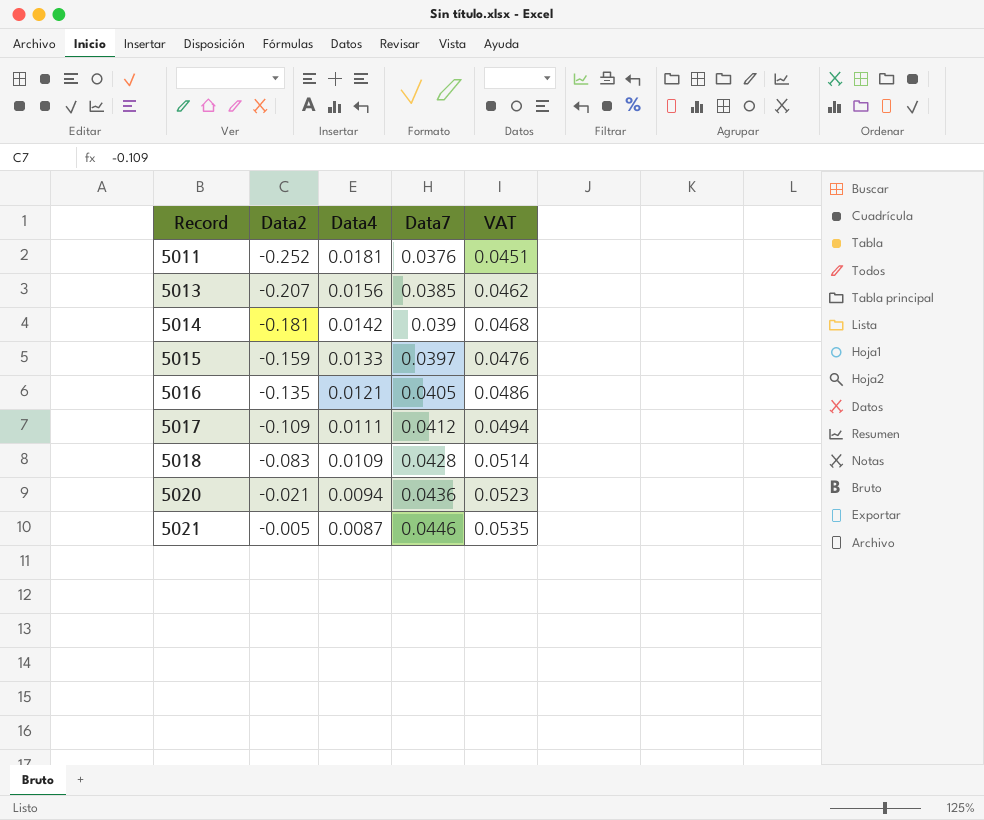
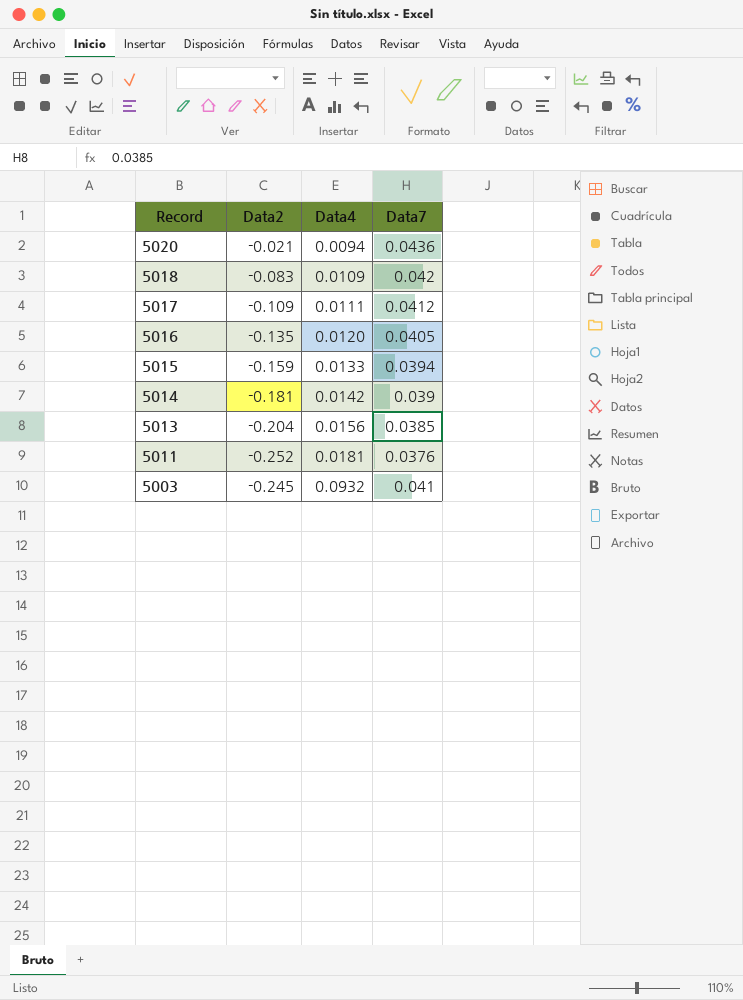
row order: Record ascending -> Record descending
column VAT | formula: [Data7] * 1.2 -> none
row 5021: -0.005 | 0.0087 | 0.0446 | 0.0535 -> none
5018 | Data7: 0.0428 -> 0.042
5016 | Data4: 0.0121 -> 0.0120
5015 | Data7: 0.0397 -> 0.0394
5013 | Data2: -0.207 -> -0.204
row 5003: none -> -0.245 | 0.0932 | 0.041

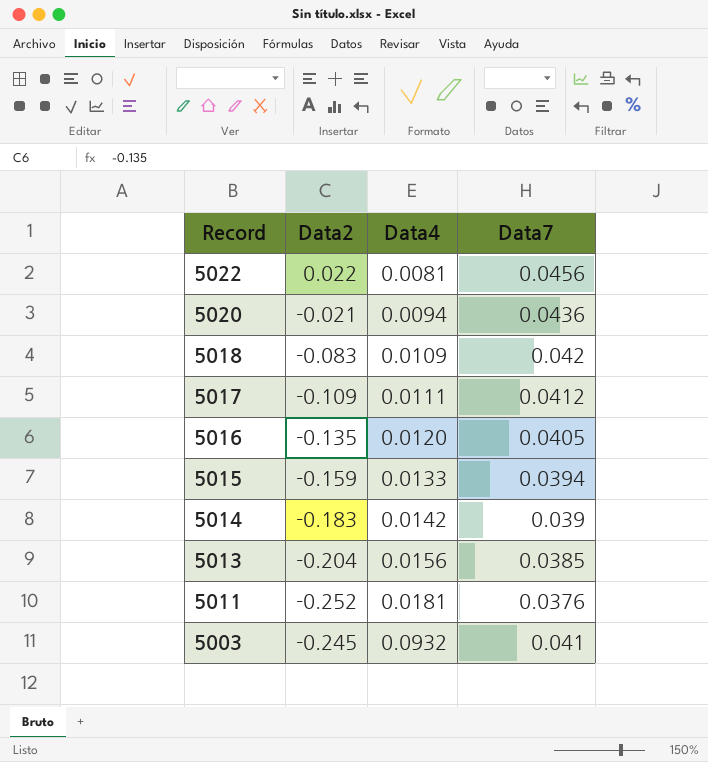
row 5022: none -> 0.022 | 0.0081 | 0.0456
5014 | Data2: -0.181 -> -0.183

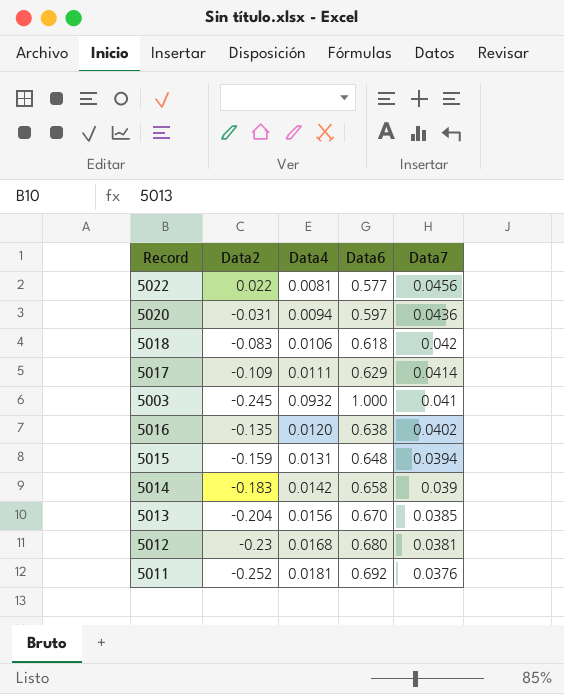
row order: Record descending -> Data7 descending
column Data6 | position: none -> 4
5020 | Data2: -0.021 -> -0.031
5018 | Data4: 0.0109 -> 0.0106
5017 | Data7: 0.0412 -> 0.0414
5016 | Data7: 0.0405 -> 0.0402
5015 | Data4: 0.0133 -> 0.0131
row 5012: none -> -0.23 | 0.0168 | 0.680 | 0.0381

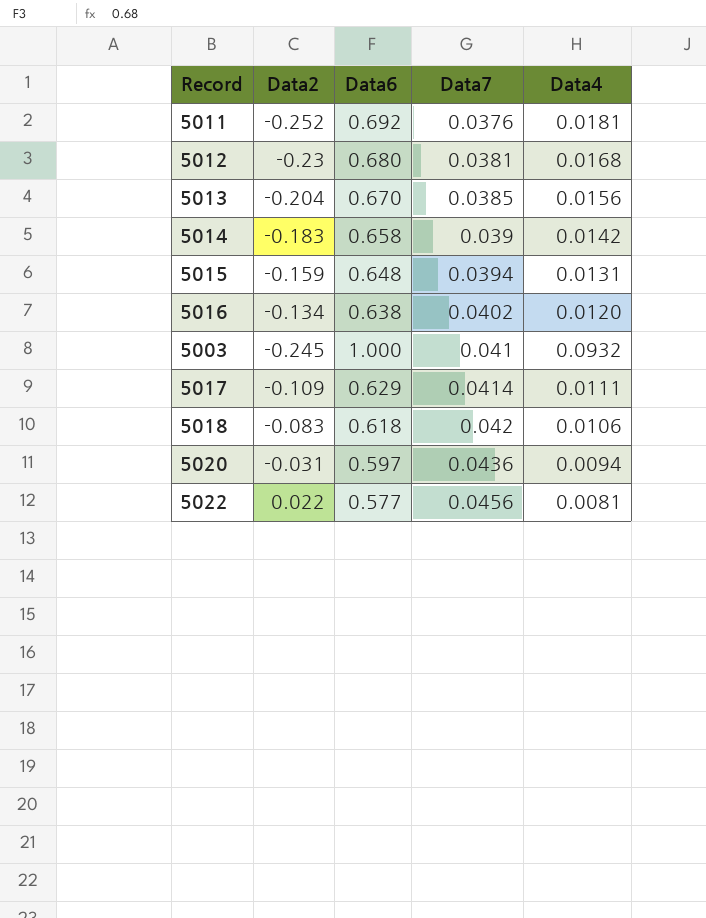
row order: Data7 descending -> Data7 ascending
column Data4 | position: 3 -> 5
5016 | Data2: -0.135 -> -0.134

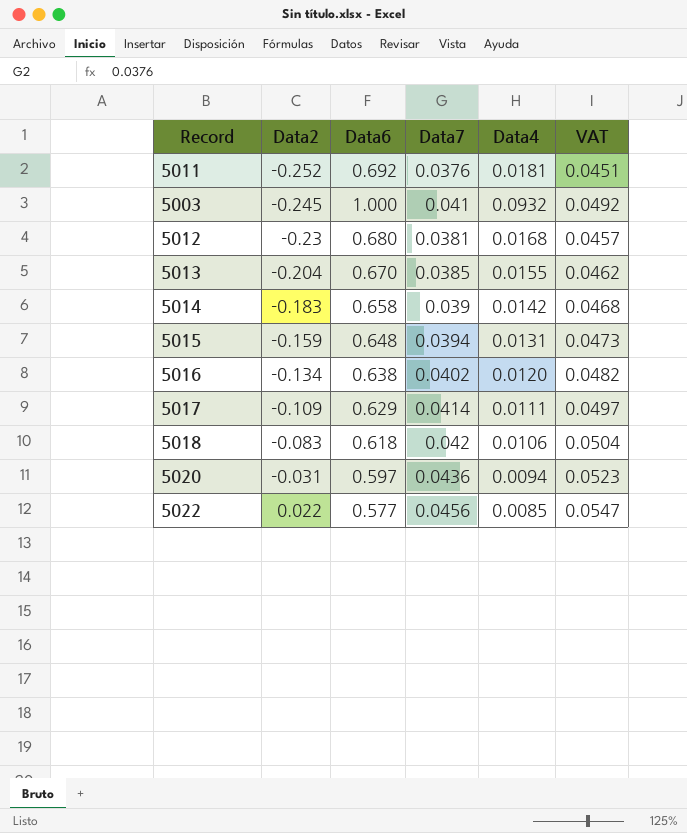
row order: Data7 ascending -> Data2 ascending
column VAT | formula: none -> [Data7] * 1.2
5013 | Data4: 0.0156 -> 0.0155
5022 | Data4: 0.0081 -> 0.0085

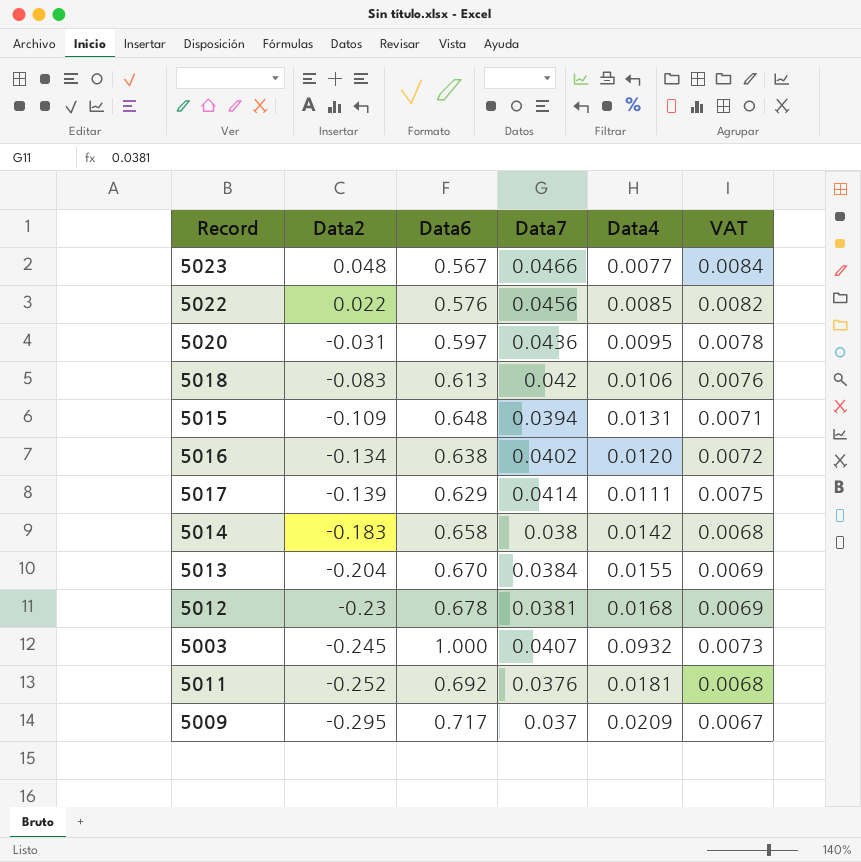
row order: Data2 ascending -> Data2 descending
column VAT | formula: [Data7] * 1.2 -> [Data7] * 0.18
row 5023: none -> 0.048 | 0.567 | 0.0466 | 0.0077 | 0.0084
5022 | Data6: 0.577 -> 0.576
5020 | Data4: 0.0094 -> 0.0095
5018 | Data6: 0.618 -> 0.613
5015 | Data2: -0.159 -> -0.109
5017 | Data2: -0.109 -> -0.139
5014 | Data7: 0.039 -> 0.038
5013 | Data7: 0.0385 -> 0.0384
5012 | Data6: 0.680 -> 0.678
5003 | Data7: 0.041 -> 0.0407
row 5009: none -> -0.295 | 0.717 | 0.037 | 0.0209 | 0.0067

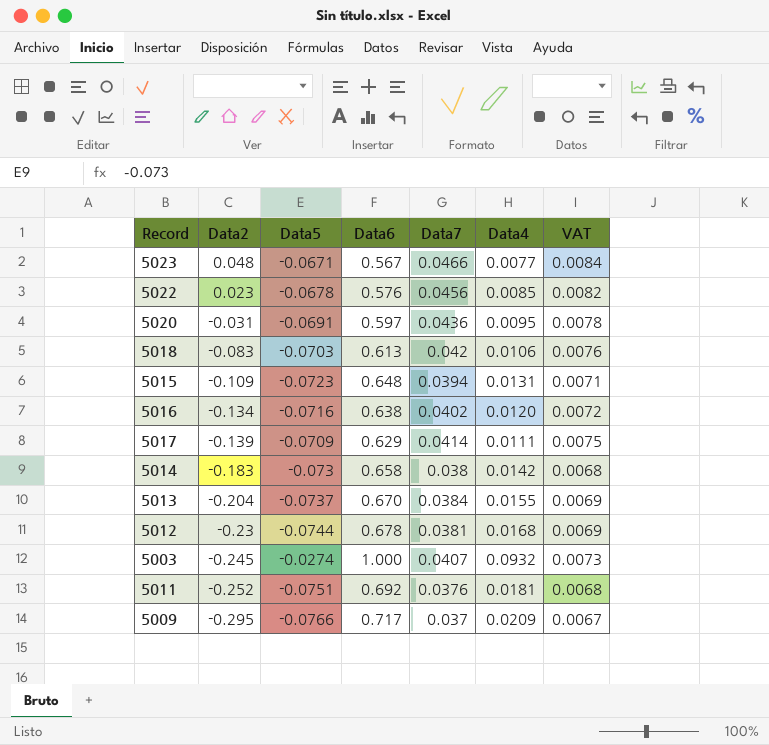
column Data5 | position: none -> 3
5022 | Data2: 0.022 -> 0.023

